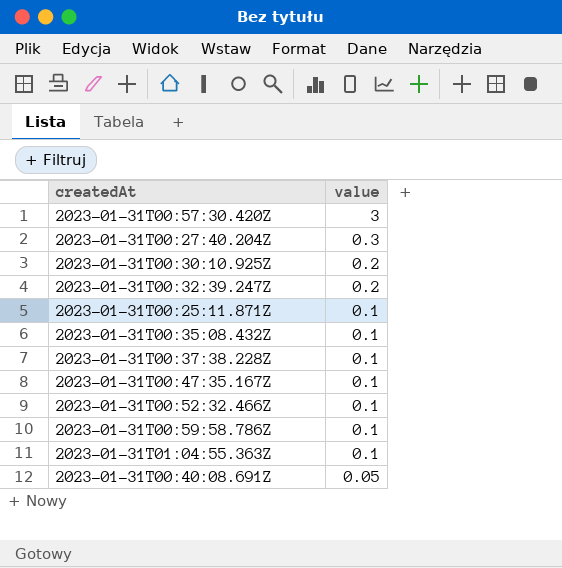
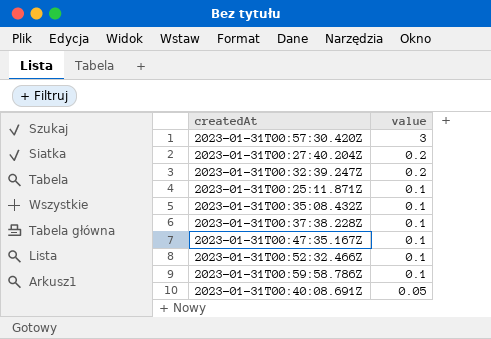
row 2023-01-31T00:30:10.925Z: 0.2 -> none
row 2023-01-31T01:04:55.363Z: 0.1 -> none
2023-01-31T00:27:40.204Z | value: 0.3 -> 0.2

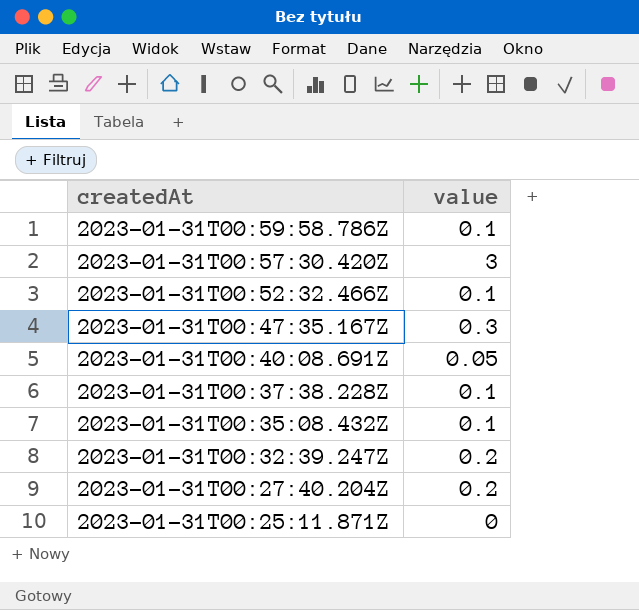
row order: value descending -> createdAt descending
2023-01-31T00:47:35.167Z | value: 0.1 -> 0.3
2023-01-31T00:25:11.871Z | value: 0.1 -> 0

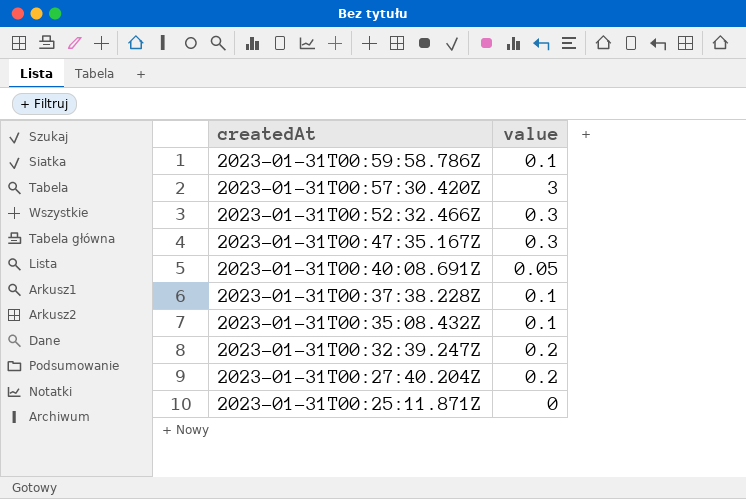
2023-01-31T00:52:32.466Z | value: 0.1 -> 0.3

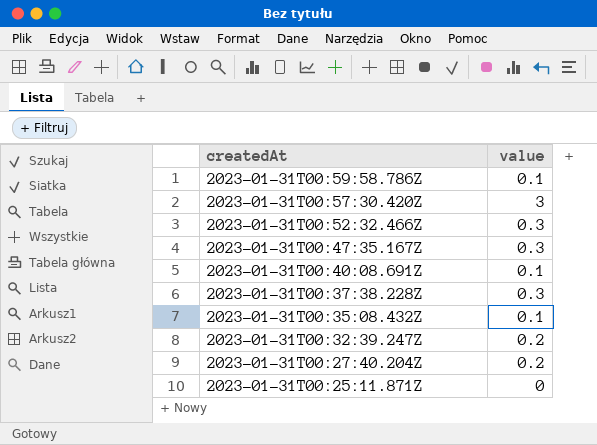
2023-01-31T00:40:08.691Z | value: 0.05 -> 0.1
2023-01-31T00:37:38.228Z | value: 0.1 -> 0.3

